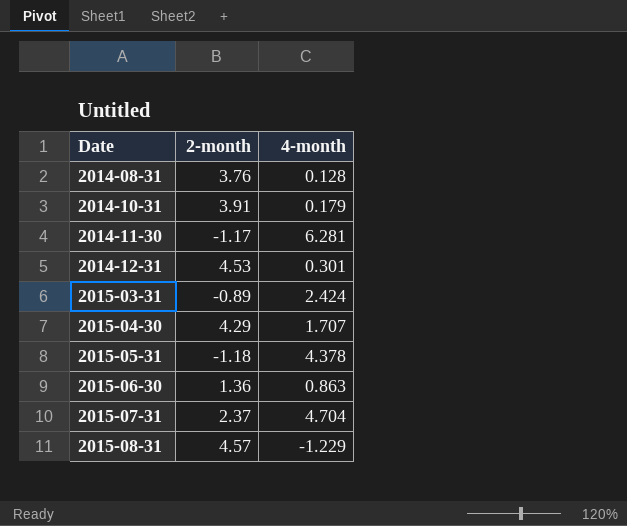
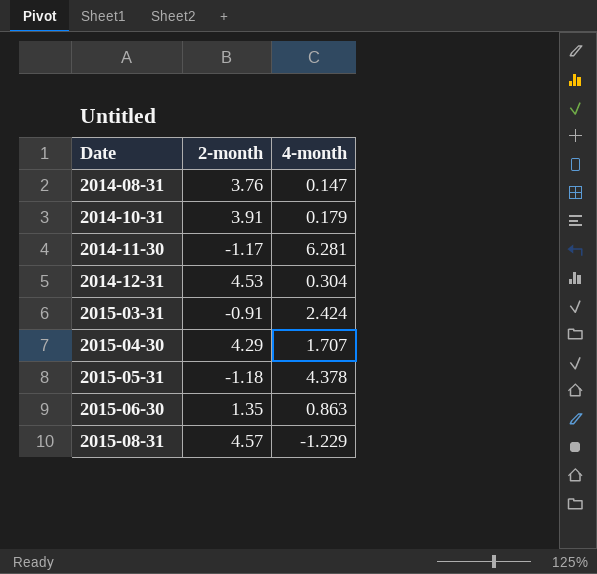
row 2015-07-31: 2.37 | 4.704 -> none
2014-08-31 | 4-month: 0.128 -> 0.147
2014-12-31 | 4-month: 0.301 -> 0.304
2015-03-31 | 2-month: -0.89 -> -0.91
2015-06-30 | 2-month: 1.36 -> 1.35

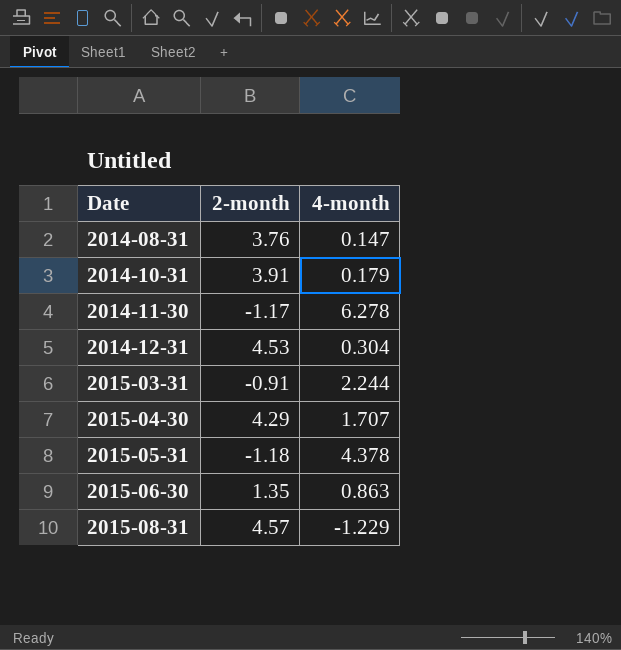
2014-11-30 | 4-month: 6.281 -> 6.278
2015-03-31 | 4-month: 2.424 -> 2.244

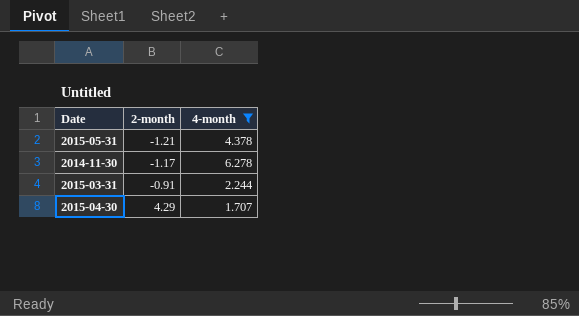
filter: none -> 4-month >= 1.707
row order: Date ascending -> 2-month ascending
2015-05-31 | 2-month: -1.18 -> -1.21

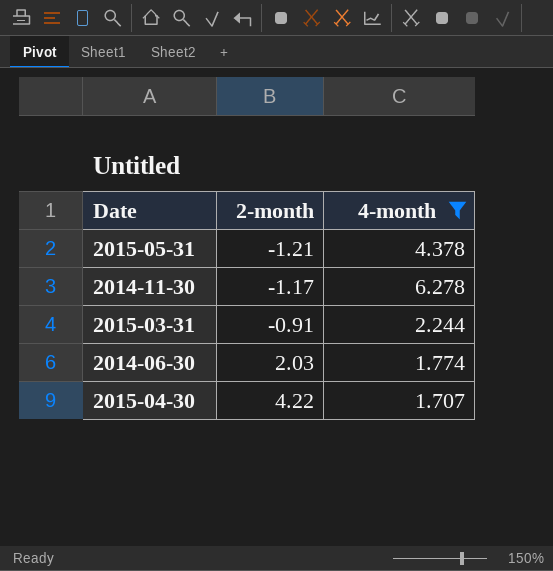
row 2014-06-30: none -> 2.03 | 1.774
2015-04-30 | 2-month: 4.29 -> 4.22

